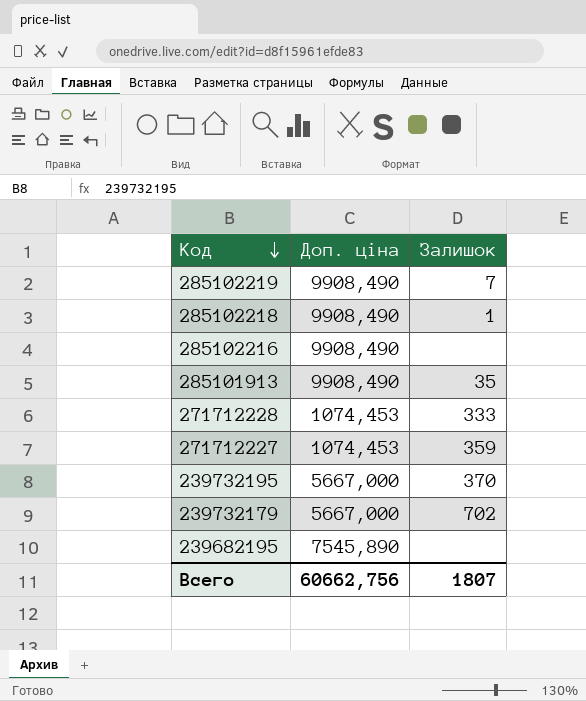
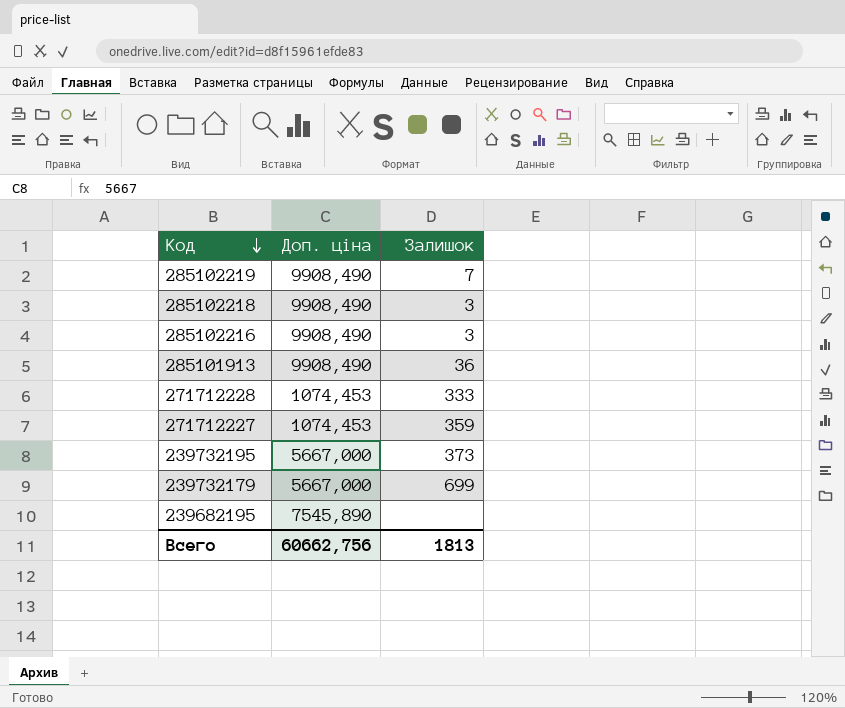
285102218 | Залишок: 1 -> 3
285102216 | Залишок: none -> 3
285101913 | Залишок: 35 -> 36
239732195 | Залишок: 370 -> 373
239732179 | Залишок: 702 -> 699
Всего | Залишок: 1807 -> 1813

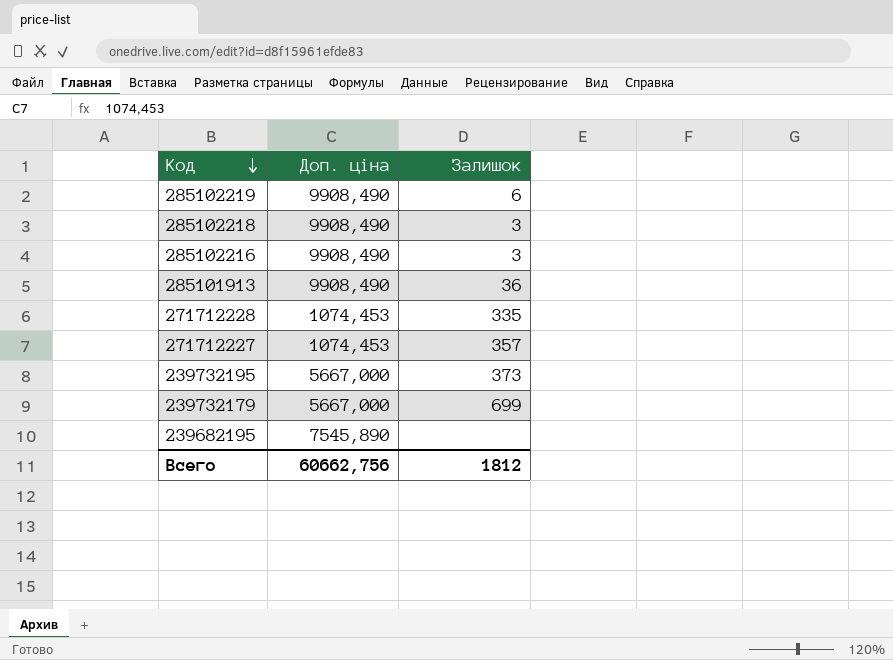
285102219 | Залишок: 7 -> 6
271712228 | Залишок: 333 -> 335
271712227 | Залишок: 359 -> 357
Всего | Залишок: 1813 -> 1812

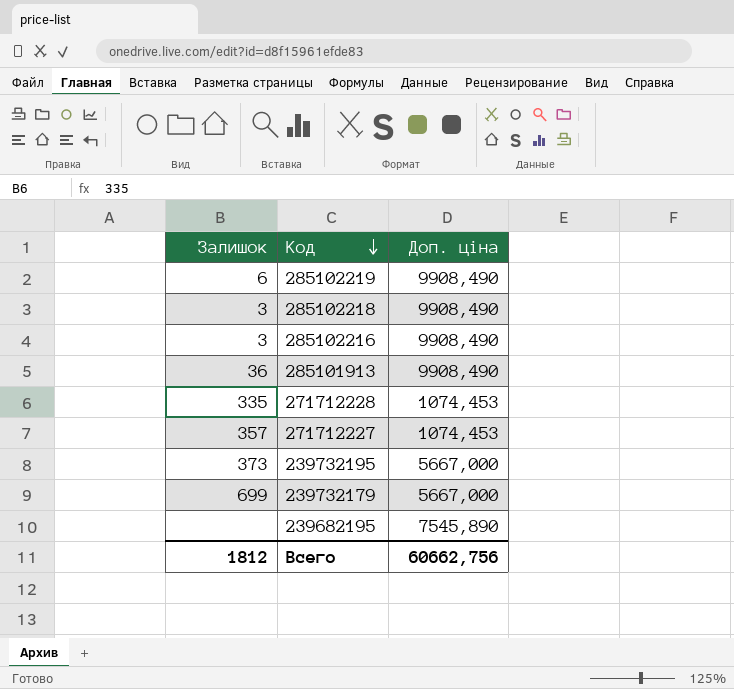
column Залишок | position: 3 -> 1

